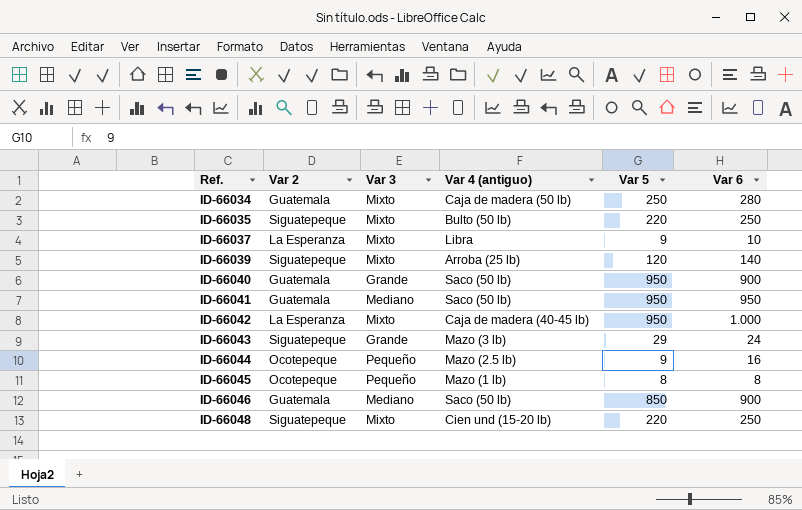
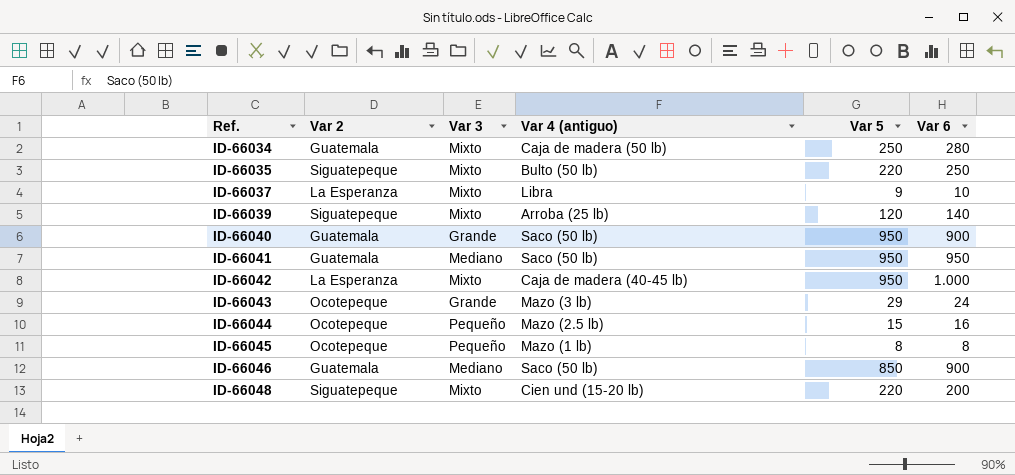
ID-66043 | Var 2: Siguatepeque -> Ocotepeque
ID-66044 | Var 5: 9 -> 15
ID-66048 | Var 6: 250 -> 200

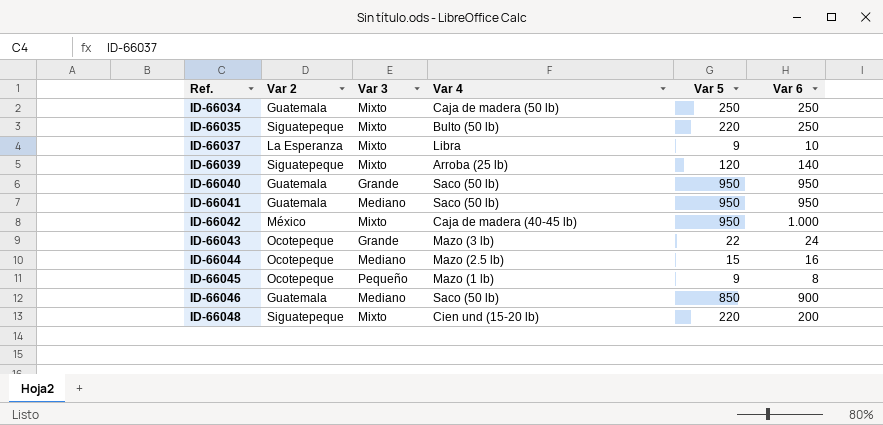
column name: Var 4 (antiguo) -> Var 4
ID-66034 | Var 6: 280 -> 250
ID-66040 | Var 6: 900 -> 950
ID-66042 | Var 2: La Esperanza -> México
ID-66043 | Var 5: 29 -> 22
ID-66044 | Var 3: Pequeño -> Mediano
ID-66045 | Var 5: 8 -> 9

